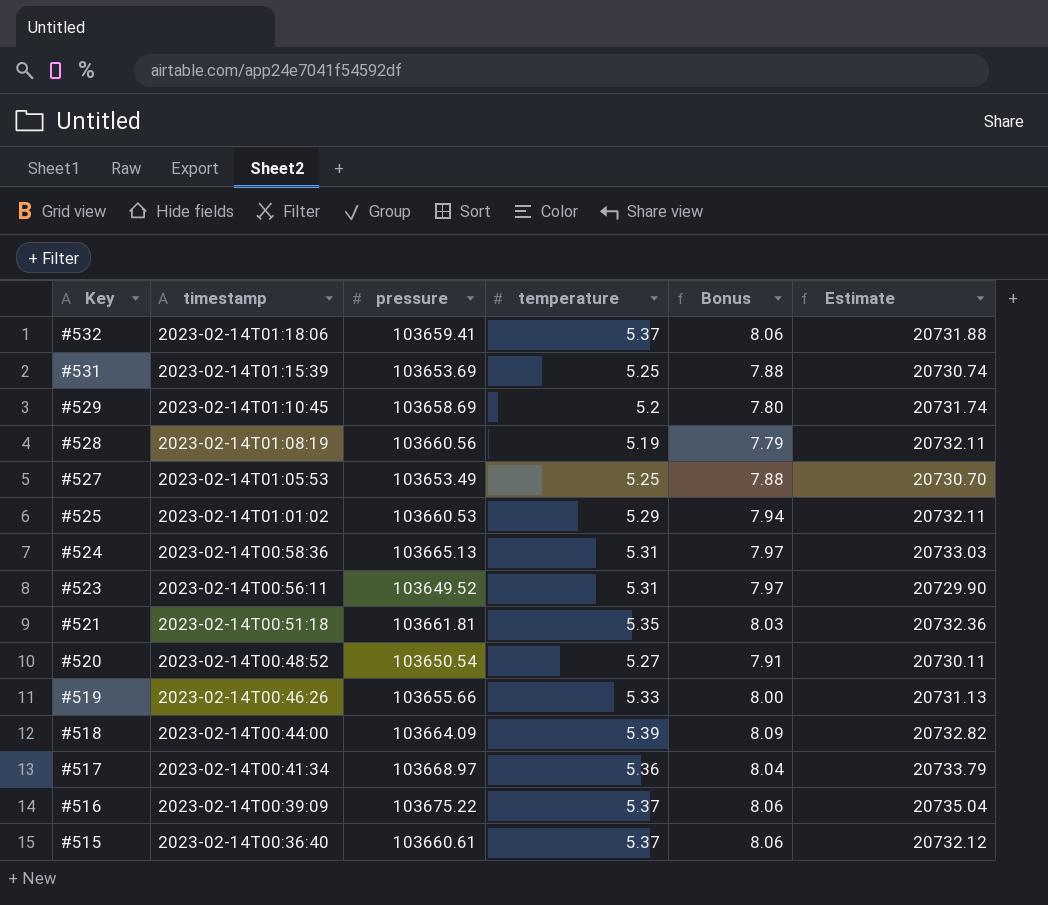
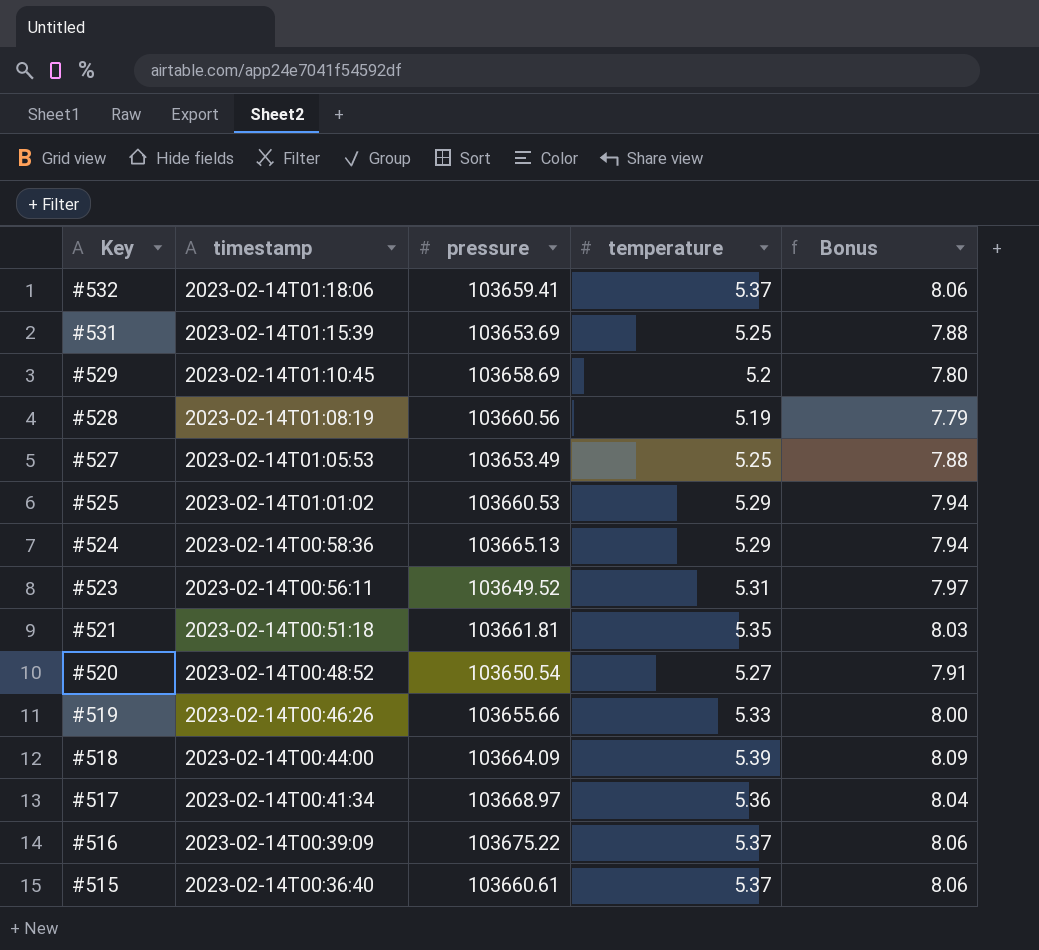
column Estimate | formula: [pressure] * 0.2 -> none
#524 | temperature: 5.31 -> 5.29
#524 | Bonus: 7.97 -> 7.94

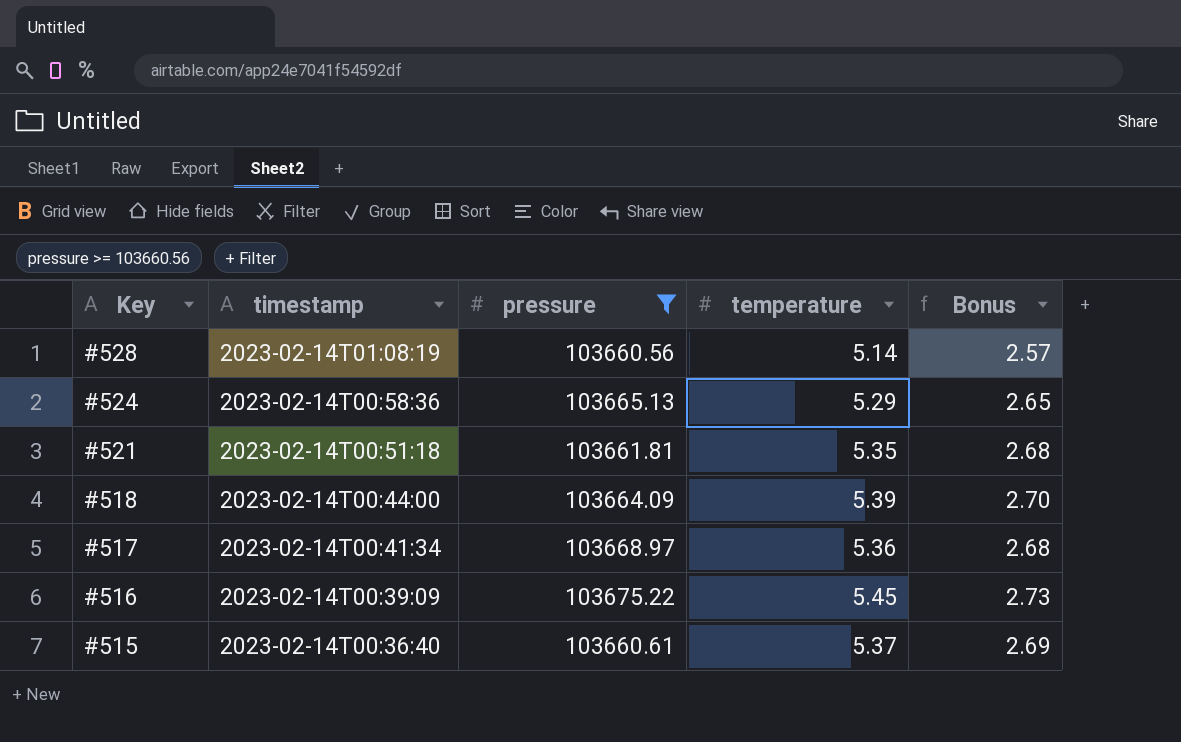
filter: none -> pressure >= 103660.56
column Bonus | formula: [temperature] * 1.5 -> [temperature] * 0.5
#528 | temperature: 5.19 -> 5.14
#516 | temperature: 5.37 -> 5.45

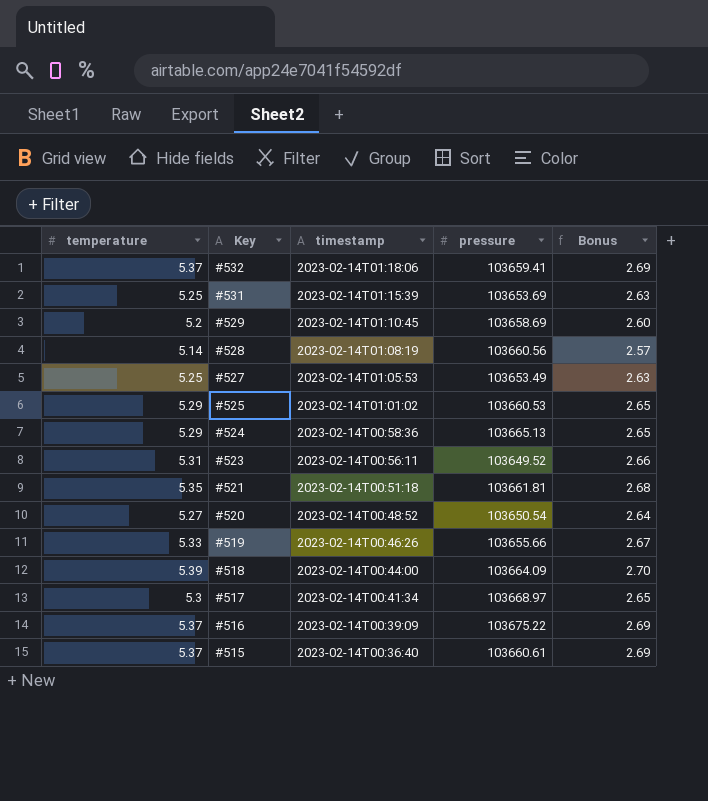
filter: pressure >= 103660.56 -> none
column temperature | position: 4 -> 1
#517 | temperature: 5.36 -> 5.3
#517 | Bonus: 2.68 -> 2.65
#516 | temperature: 5.45 -> 5.37
#516 | Bonus: 2.73 -> 2.69

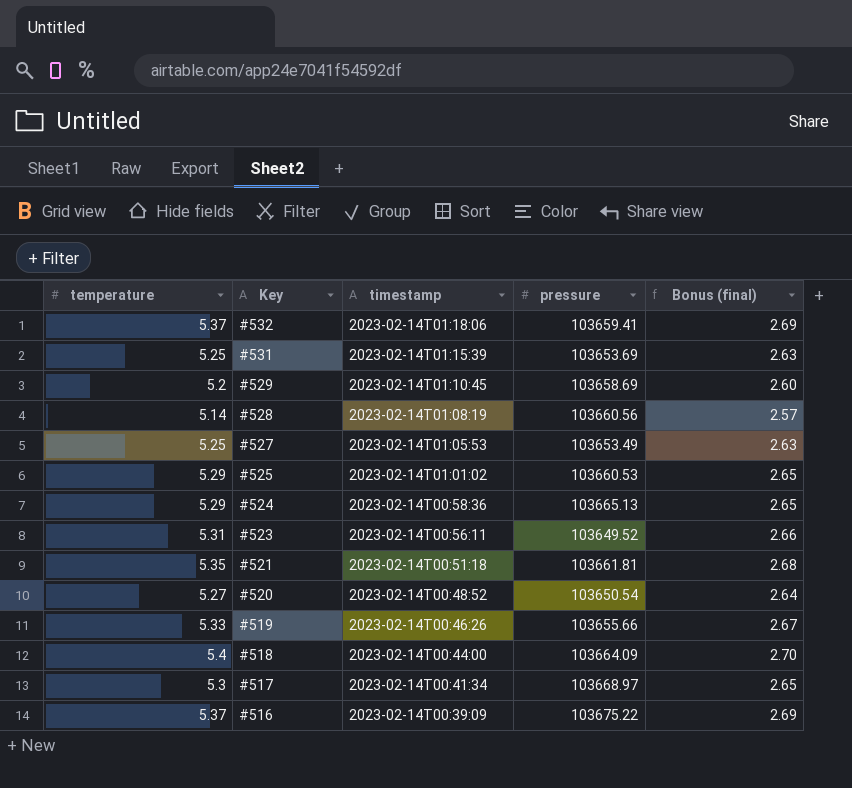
column name: Bonus -> Bonus (final)
row #515: 5.37 | 2023-02-14T00:36:40 | 103660.61 | 2.69 -> none
#518 | temperature: 5.39 -> 5.4

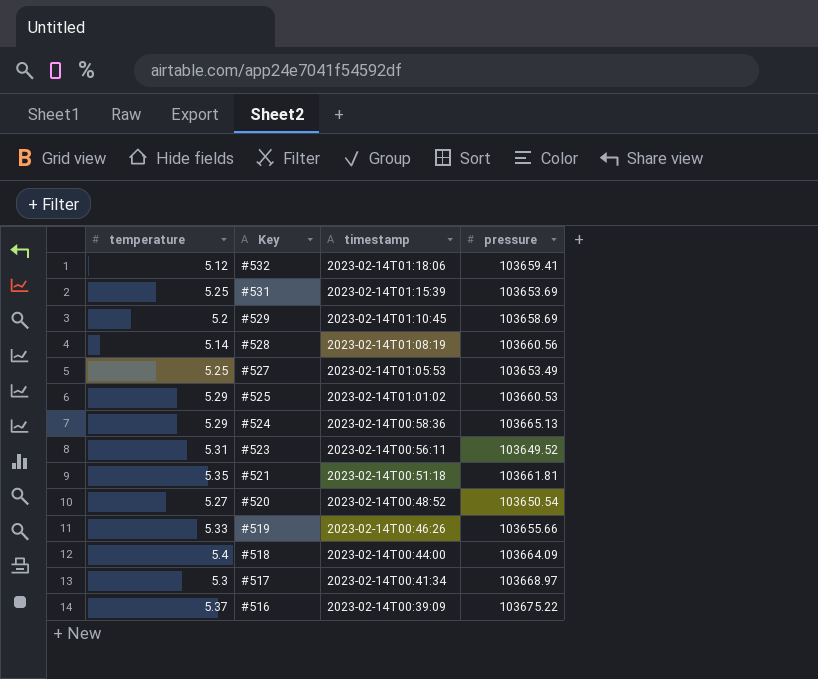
column Bonus (final) | formula: [temperature] * 0.5 -> none
#532 | temperature: 5.37 -> 5.12

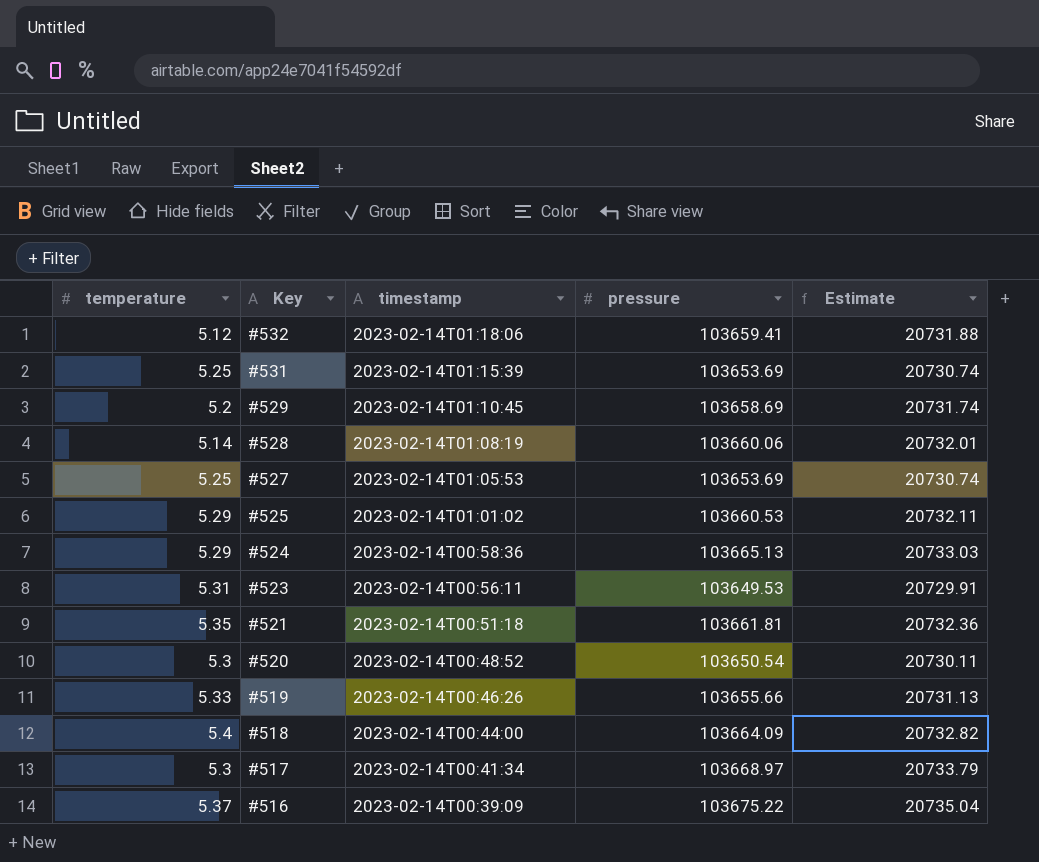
column Estimate | formula: none -> [pressure] * 0.2
#528 | pressure: 103660.56 -> 103660.06
#527 | pressure: 103653.49 -> 103653.69
#523 | pressure: 103649.52 -> 103649.53
#520 | temperature: 5.27 -> 5.3

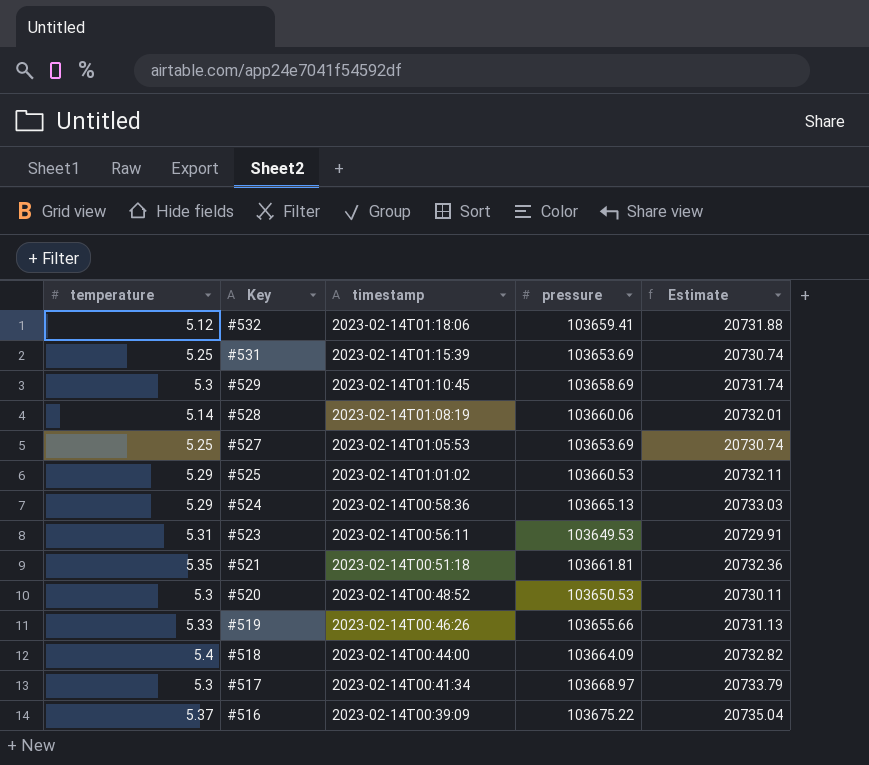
#529 | temperature: 5.2 -> 5.3
#520 | pressure: 103650.54 -> 103650.53

